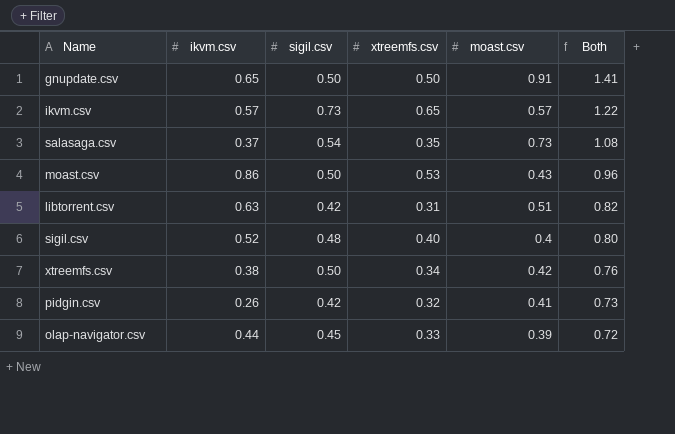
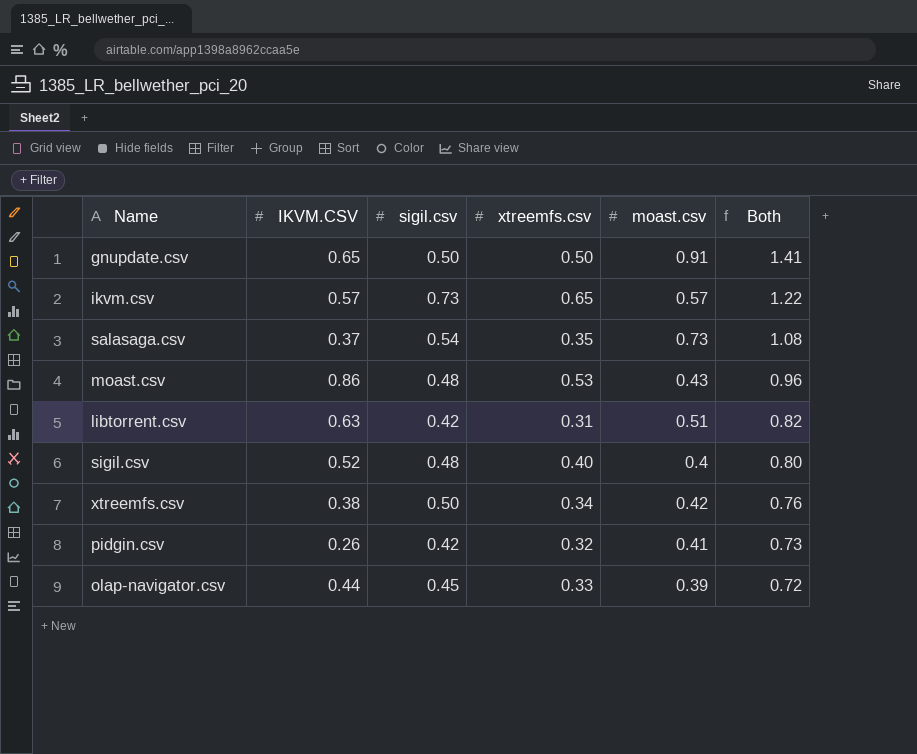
column name: ikvm.csv -> IKVM.CSV
moast.csv | sigil.csv: 0.50 -> 0.48

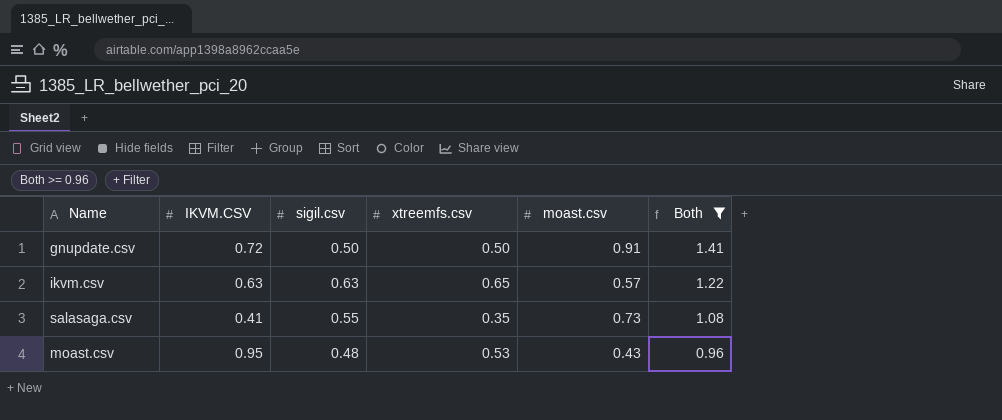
filter: none -> Both >= 0.96
gnupdate.csv | IKVM.CSV: 0.65 -> 0.72
ikvm.csv | IKVM.CSV: 0.57 -> 0.63
ikvm.csv | sigil.csv: 0.73 -> 0.63
salasaga.csv | IKVM.CSV: 0.37 -> 0.41
salasaga.csv | sigil.csv: 0.54 -> 0.55
moast.csv | IKVM.CSV: 0.86 -> 0.95

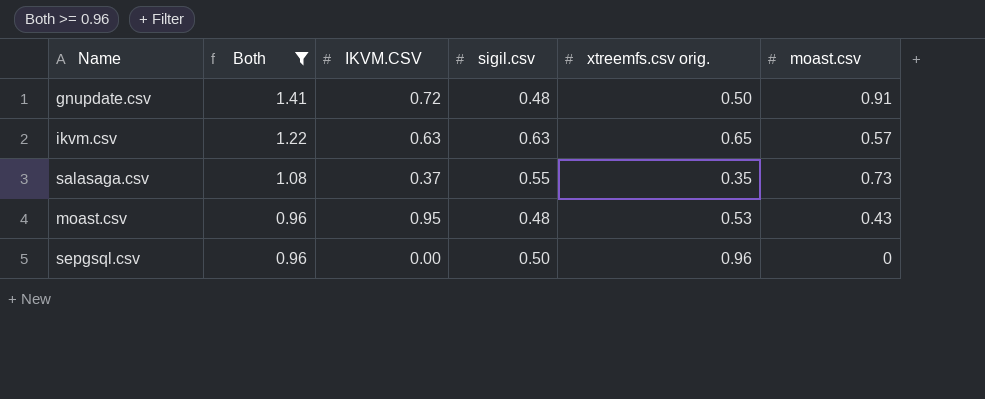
column Both | position: 6 -> 2
column name: xtreemfs.csv -> xtreemfs.csv orig.
gnupdate.csv | sigil.csv: 0.50 -> 0.48
salasaga.csv | IKVM.CSV: 0.41 -> 0.37
row sepgsql.csv: none -> 0.96 | 0.00 | 0.50 | 0.96 | 0

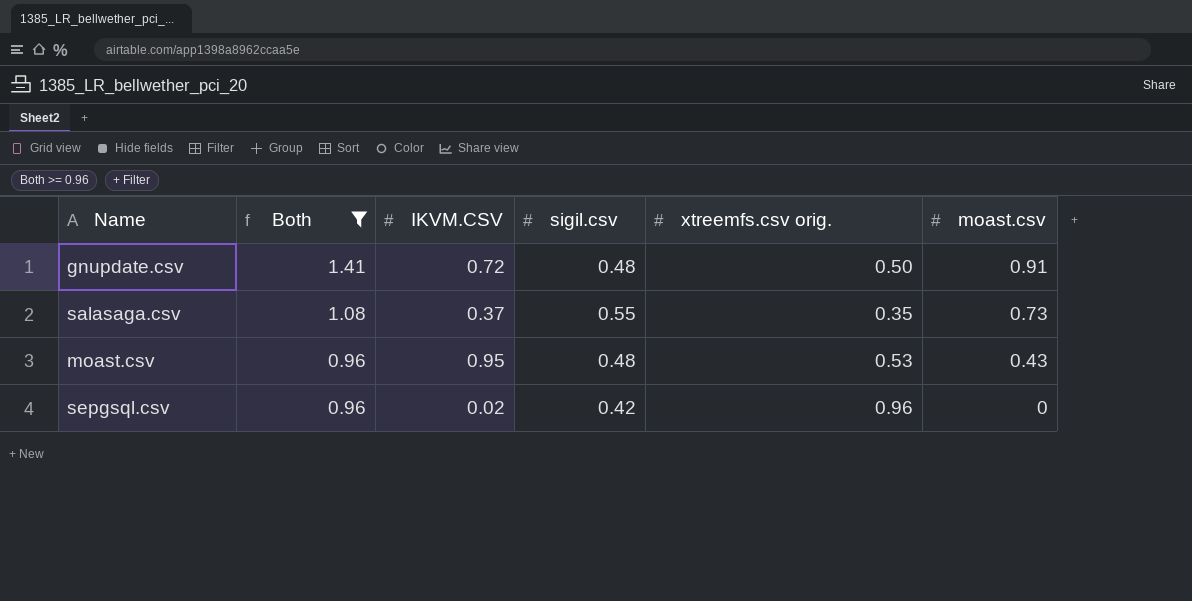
row ikvm.csv: 1.22 | 0.63 | 0.63 | 0.65 | 0.57 -> none
sepgsql.csv | IKVM.CSV: 0.00 -> 0.02
sepgsql.csv | sigil.csv: 0.50 -> 0.42

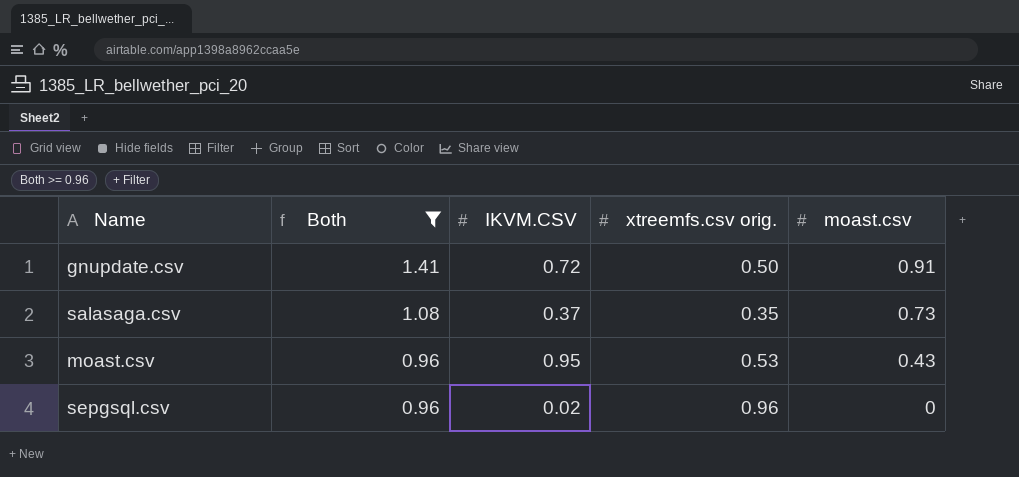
column sigil.csv | position: 4 -> none

